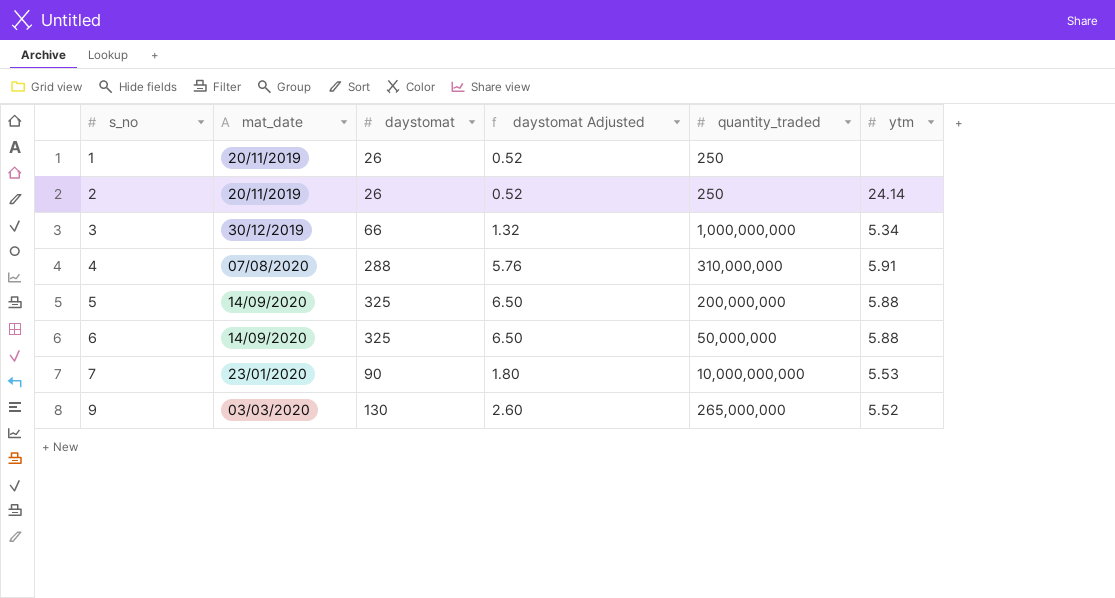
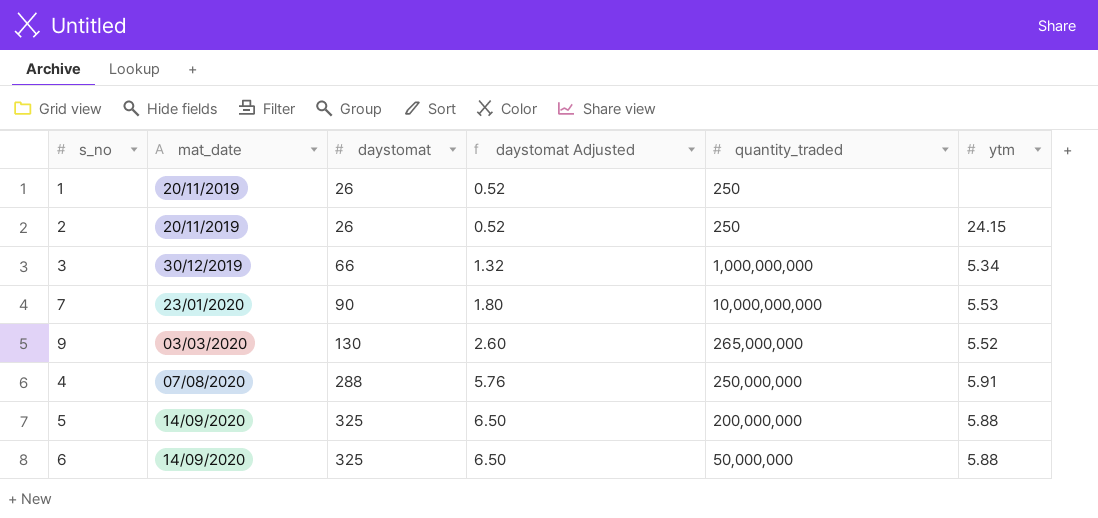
row order: s_no ascending -> mat_date ascending
2 | ytm: 24.14 -> 24.15
4 | quantity_traded: 310,000,000 -> 250,000,000

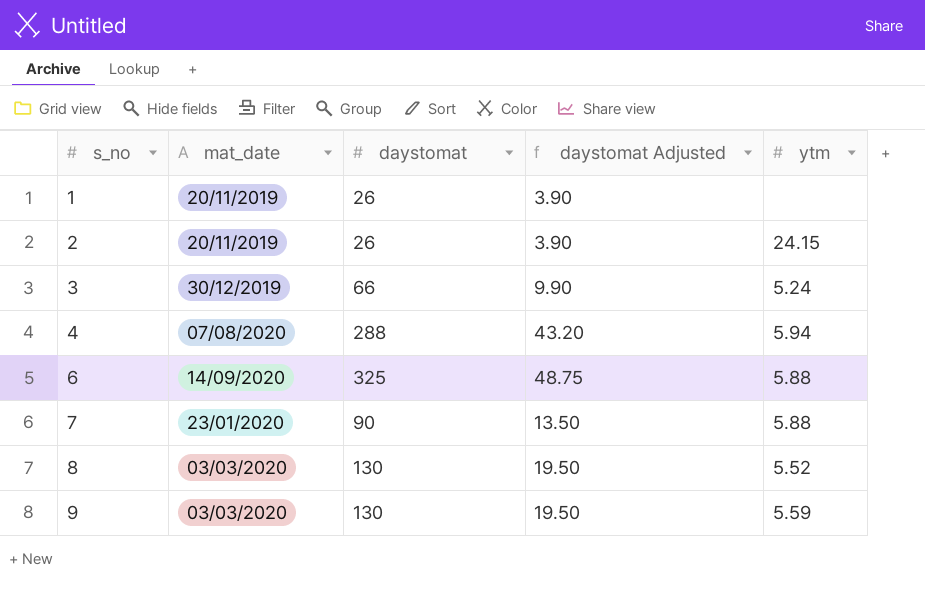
row order: mat_date ascending -> s_no ascending
column quantity_traded | position: 5 -> none
column daystomat Adjusted | formula: [daystomat] * 0.02 -> [daystomat] * 0.15
row 5: 14/09/2020 | 325 | 6.50 | 200,000,000 | 5.88 -> none
3 | ytm: 5.34 -> 5.24
4 | ytm: 5.91 -> 5.94
7 | ytm: 5.53 -> 5.88
row 8: none -> 03/03/2020 | 130 | 19.50 | 5.52
9 | ytm: 5.52 -> 5.59

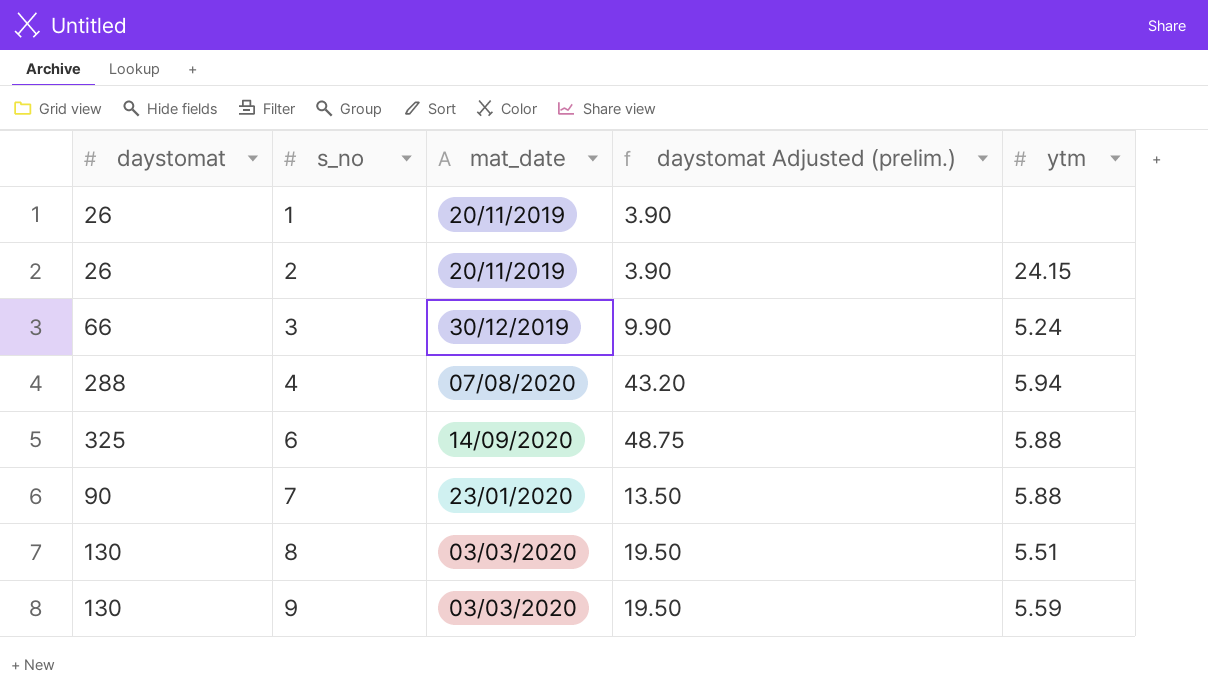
column daystomat | position: 3 -> 1
column name: daystomat Adjusted -> daystomat Adjusted (prelim.)
8 | ytm: 5.52 -> 5.51

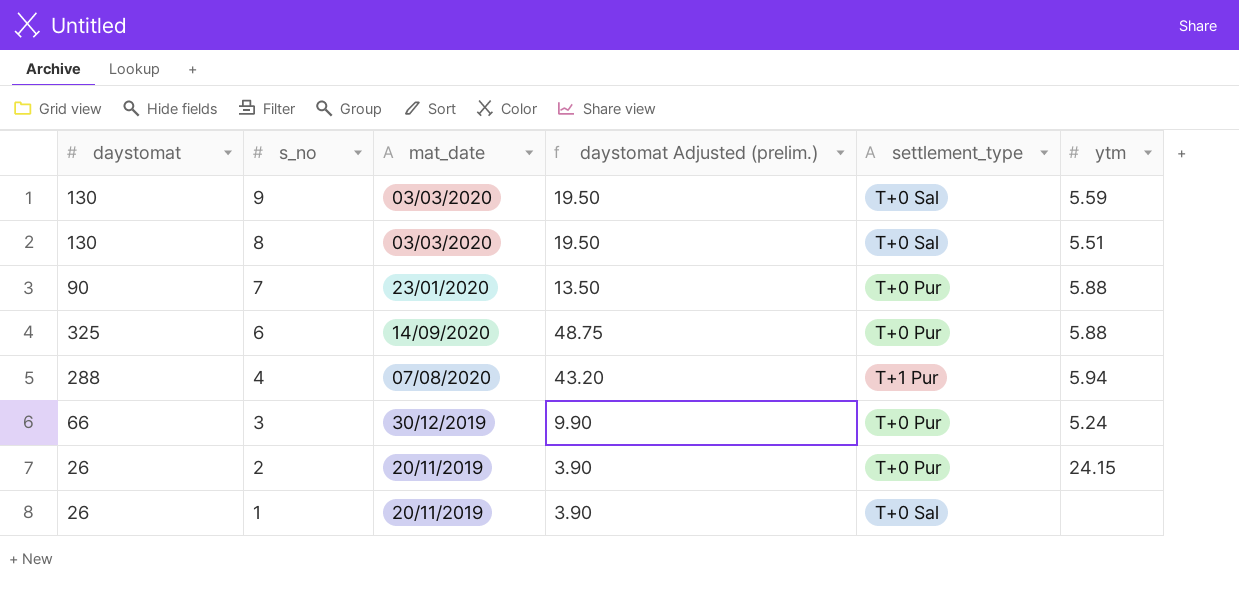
row order: s_no ascending -> s_no descending
column settlement_type | position: none -> 5

